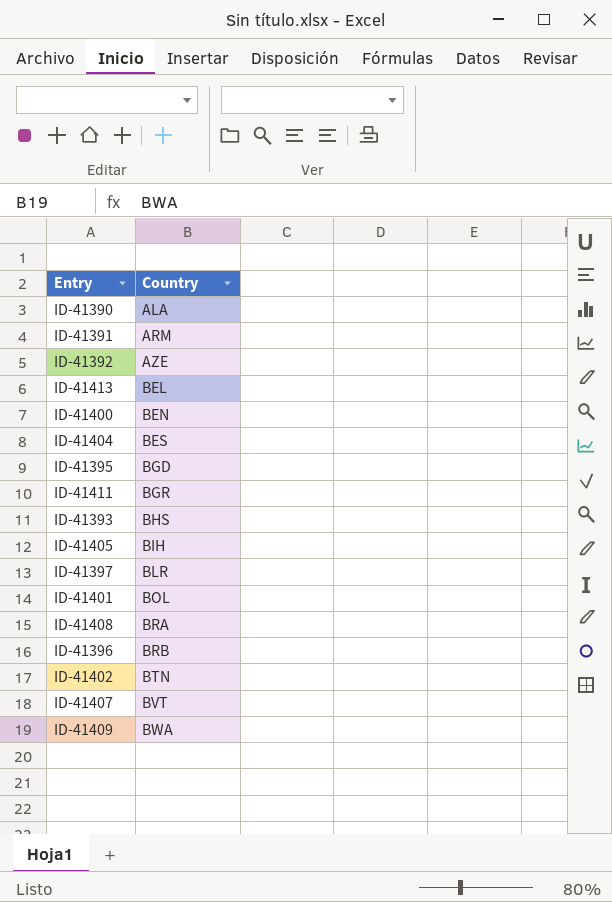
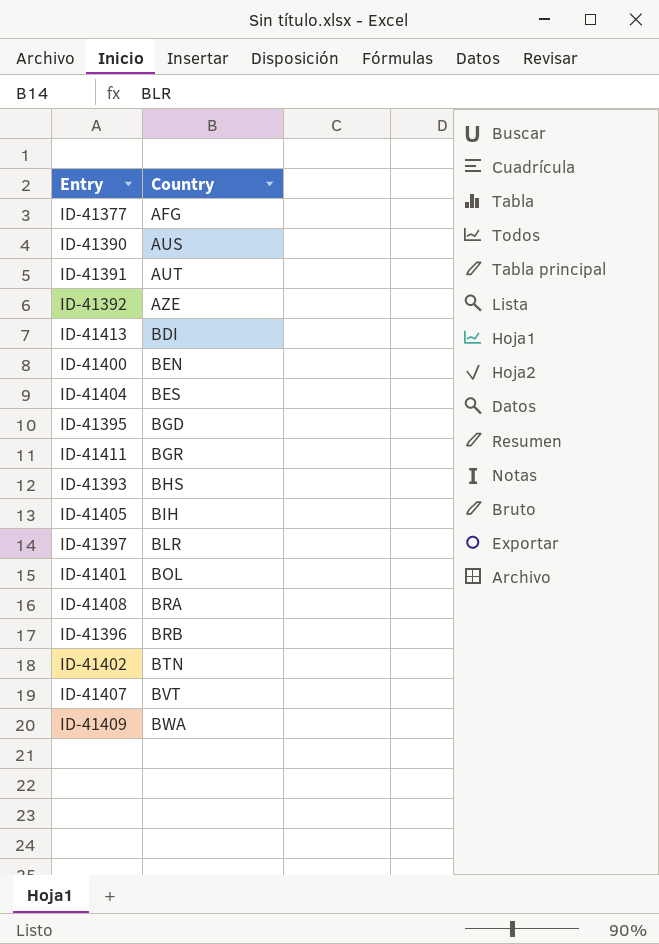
row ID-41377: none -> AFG
ID-41390 | Country: ALA -> AUS
ID-41391 | Country: ARM -> AUT
ID-41413 | Country: BEL -> BDI

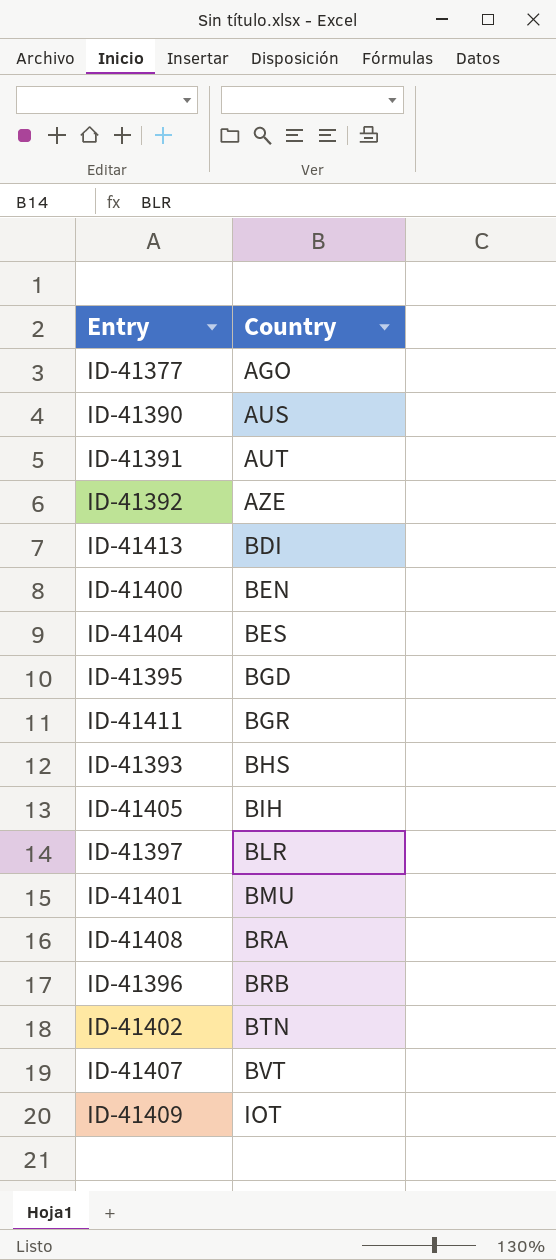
ID-41377 | Country: AFG -> AGO
ID-41401 | Country: BOL -> BMU
ID-41409 | Country: BWA -> IOT

